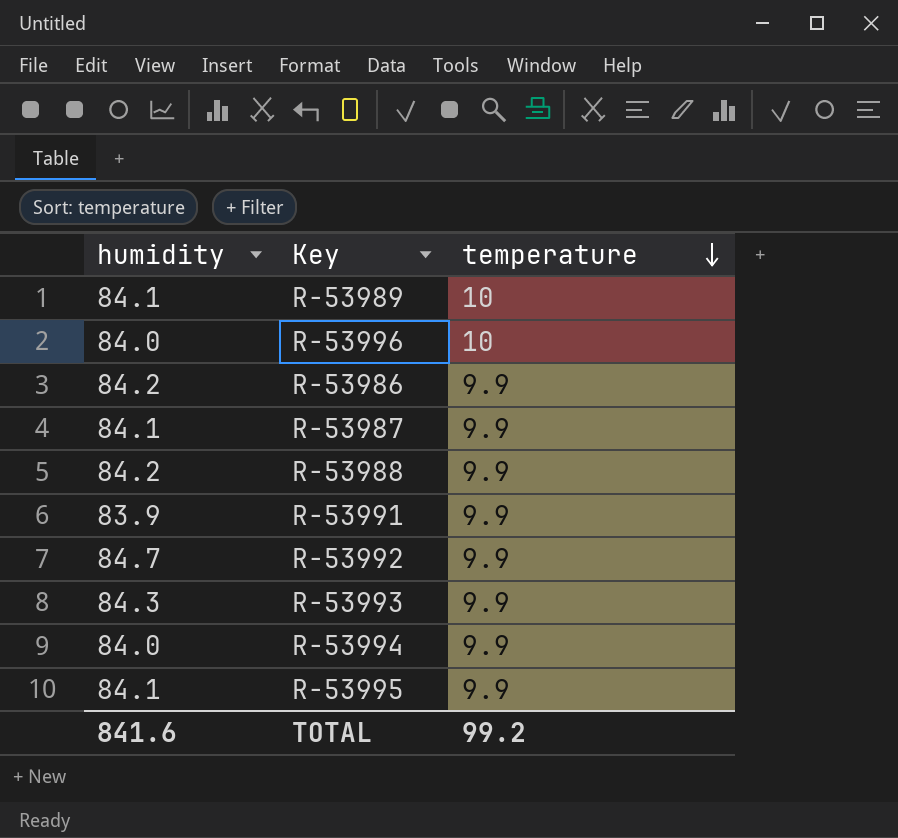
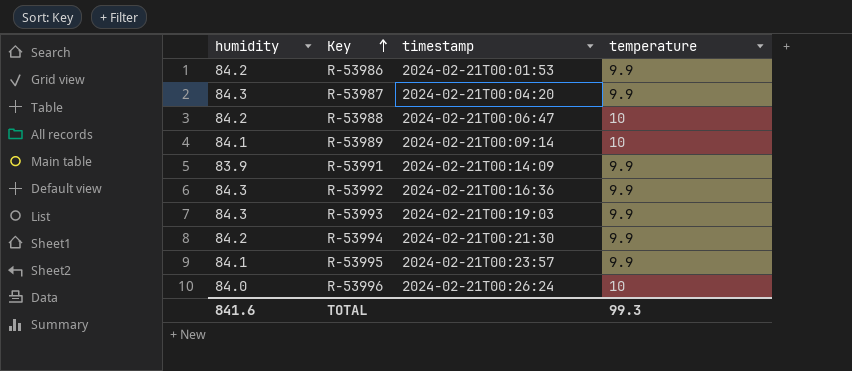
row order: temperature descending -> Key ascending
column timestamp | position: none -> 3
R-53987 | humidity: 84.1 -> 84.3
R-53988 | temperature: 9.9 -> 10
R-53992 | humidity: 84.7 -> 84.3
R-53994 | humidity: 84.0 -> 84.2
TOTAL | temperature: 99.2 -> 99.3

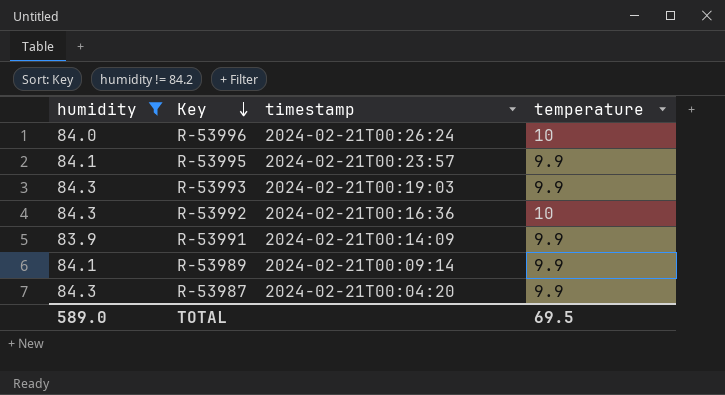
filter: none -> humidity != 84.2
row order: Key ascending -> Key descending
R-53992 | temperature: 9.9 -> 10
R-53989 | temperature: 10 -> 9.9
TOTAL | humidity: 841.6 -> 589.0
TOTAL | temperature: 99.3 -> 69.5

